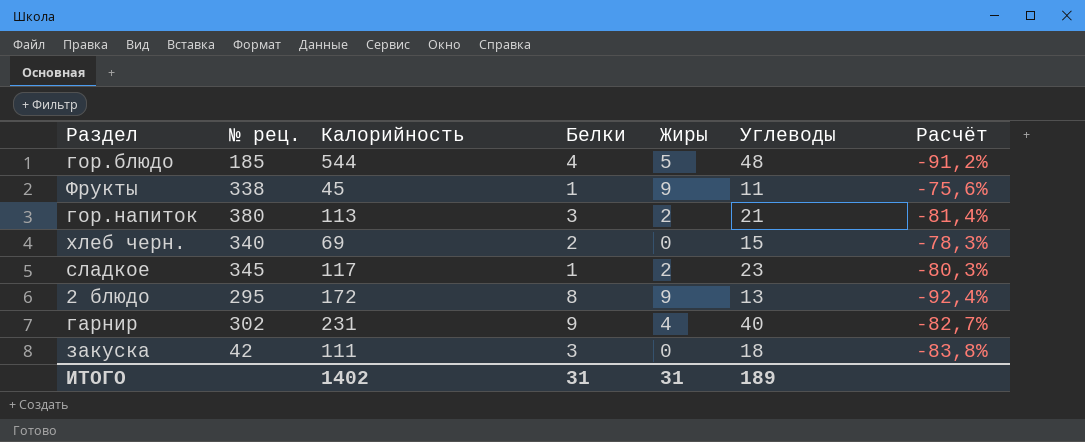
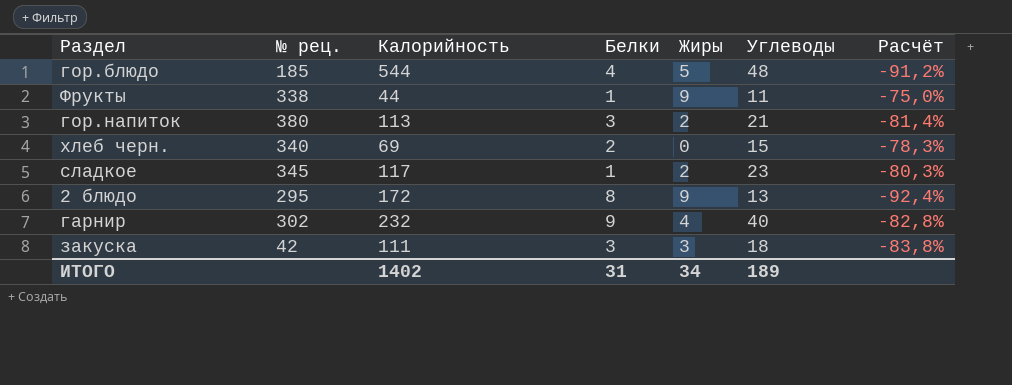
Фрукты | Калорийность: 45 -> 44
Фрукты | Расчёт: -75,6% -> -75,0%
гарнир | Калорийность: 231 -> 232
гарнир | Расчёт: -82,7% -> -82,8%
закуска | Жиры: 0 -> 3
ИТОГО | Жиры: 31 -> 34

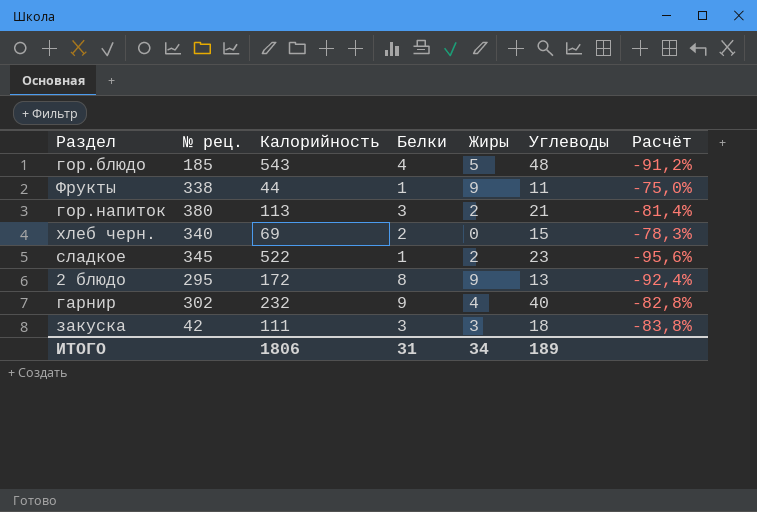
гор.блюдо | Калорийность: 544 -> 543
сладкое | Калорийность: 117 -> 522
сладкое | Расчёт: -80,3% -> -95,6%
ИТОГО | Калорийность: 1402 -> 1806

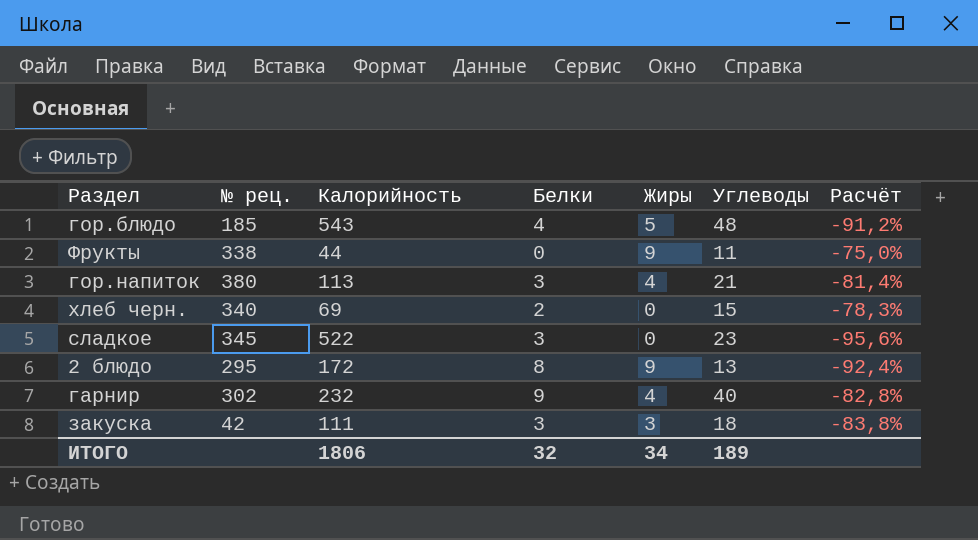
Фрукты | Белки: 1 -> 0
гор.напиток | Жиры: 2 -> 4
сладкое | Белки: 1 -> 3
сладкое | Жиры: 2 -> 0
ИТОГО | Белки: 31 -> 32

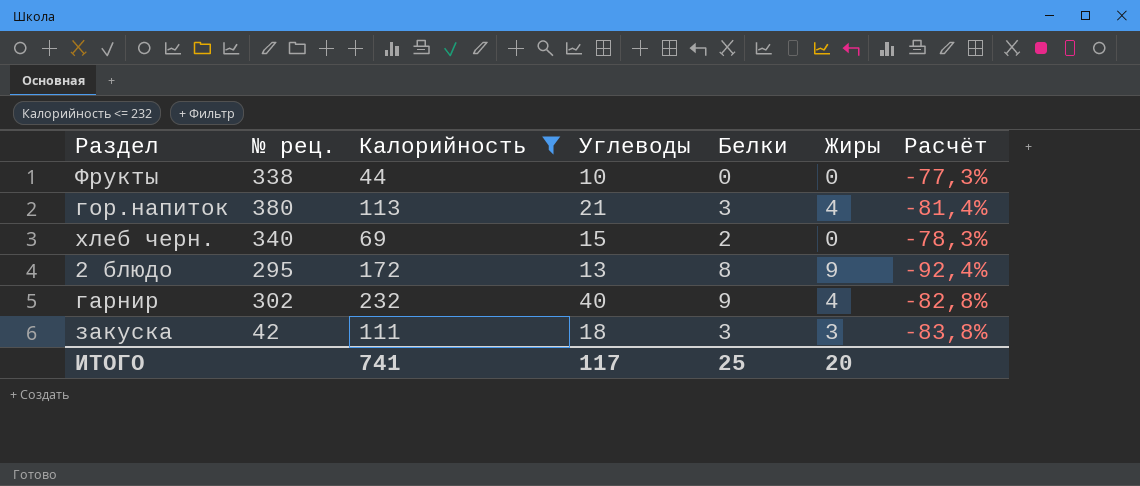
filter: none -> Калорийность <= 232
column Углеводы | position: 6 -> 4
Фрукты | Углеводы: 11 -> 10
Фрукты | Жиры: 9 -> 0
Фрукты | Расчёт: -75,0% -> -77,3%
ИТОГО | Калорийность: 1806 -> 741
ИТОГО | Углеводы: 189 -> 117
ИТОГО | Белки: 32 -> 25
ИТОГО | Жиры: 34 -> 20

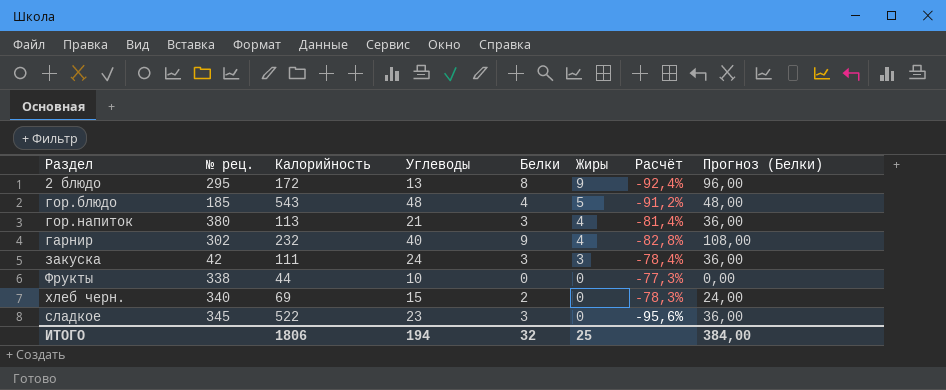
filter: Калорийность <= 232 -> none
row order: none -> Жиры descending
column Прогноз (Белки) | formula: none -> [Белки] * 12
закуска | Углеводы: 18 -> 24
закуска | Расчёт: -83,8% -> -78,4%
ИТОГО | Калорийность: 741 -> 1806
ИТОГО | Углеводы: 117 -> 194
ИТОГО | Белки: 25 -> 32
ИТОГО | Жиры: 20 -> 25

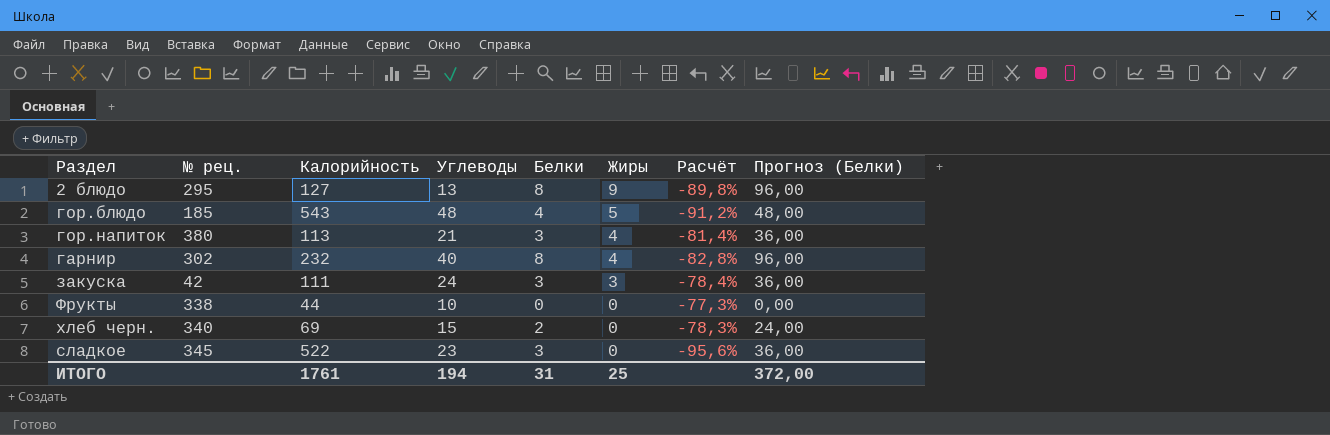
2 блюдо | Калорийность: 172 -> 127
2 блюдо | Расчёт: -92,4% -> -89,8%
гарнир | Белки: 9 -> 8
гарнир | Прогноз (Белки): 108,00 -> 96,00
ИТОГО | Калорийность: 1806 -> 1761
ИТОГО | Белки: 32 -> 31
ИТОГО | Прогноз (Белки): 384,00 -> 372,00

